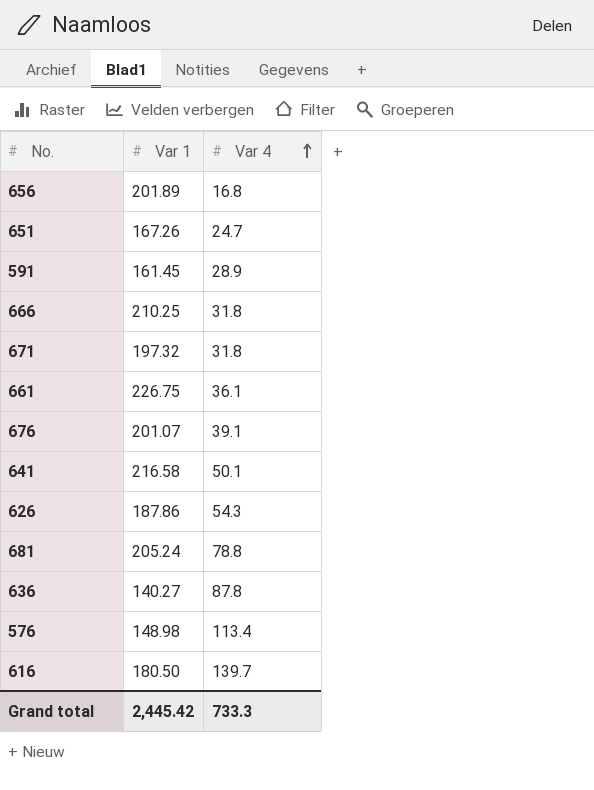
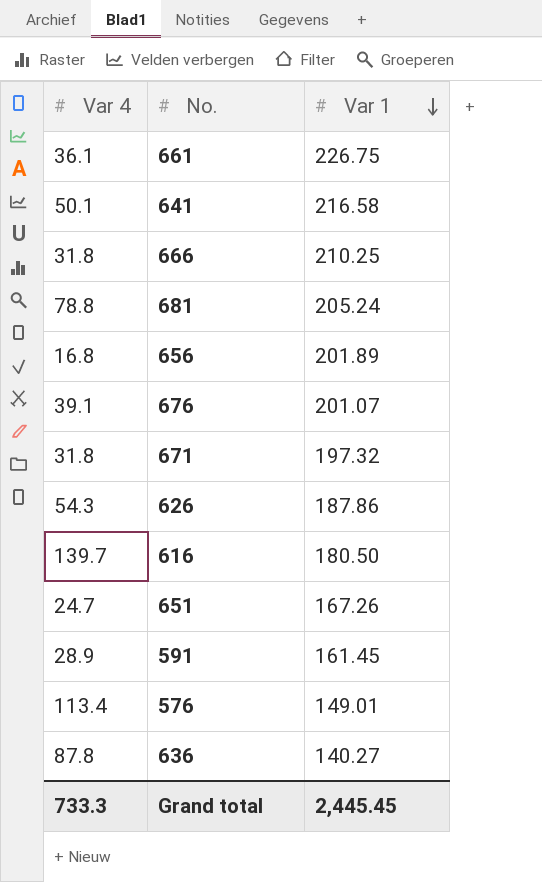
row order: Var 4 ascending -> Var 1 descending
column Var 4 | position: 3 -> 1
576 | Var 1: 148.98 -> 149.01
Grand total | Var 1: 2,445.42 -> 2,445.45

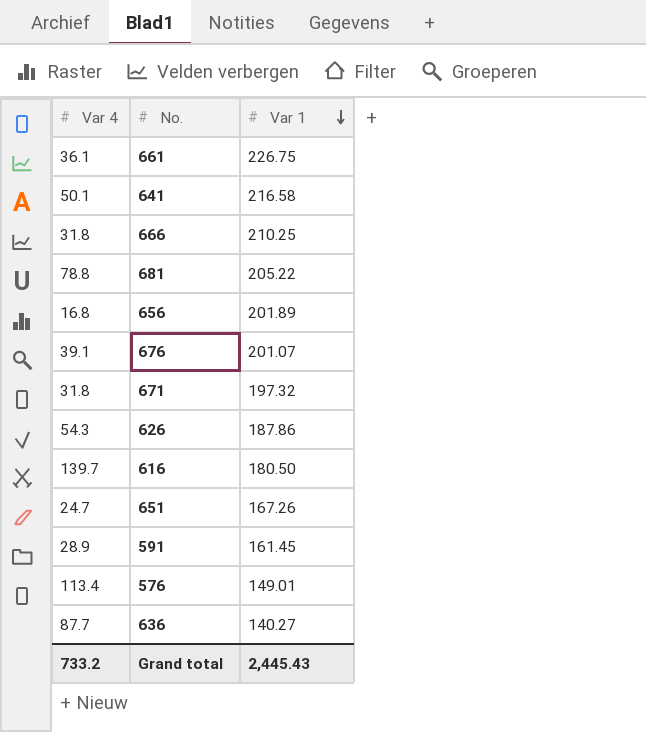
681 | Var 1: 205.24 -> 205.22
636 | Var 4: 87.8 -> 87.7
Grand total | Var 4: 733.3 -> 733.2
Grand total | Var 1: 2,445.45 -> 2,445.43

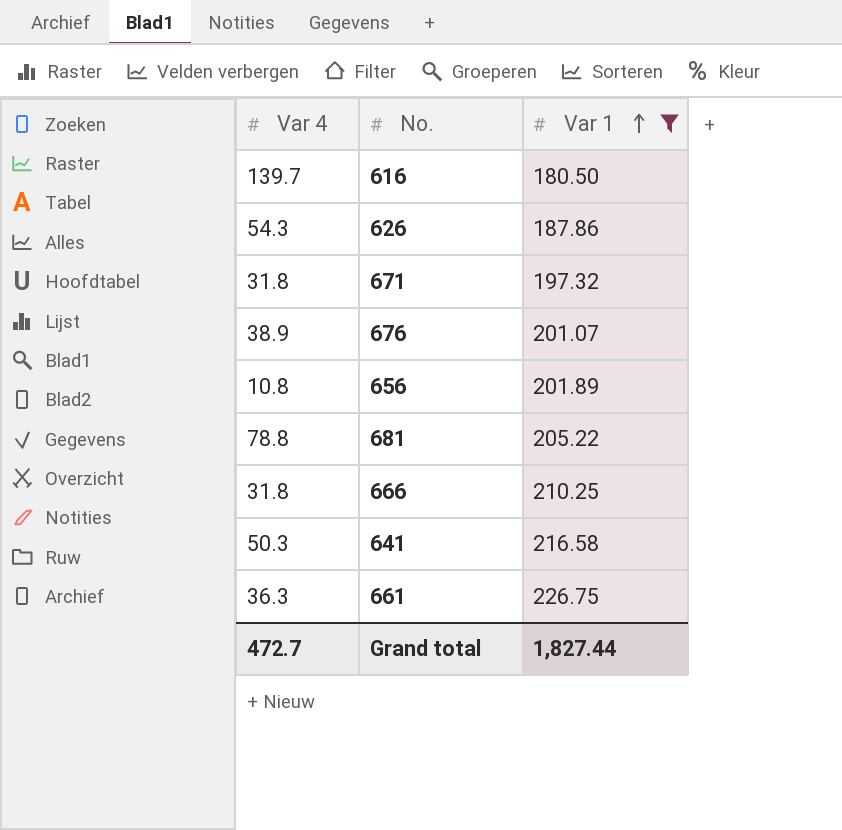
filter: none -> Var 1 >= 180.50
row order: Var 1 descending -> Var 1 ascending
676 | Var 4: 39.1 -> 38.9
656 | Var 4: 16.8 -> 10.8
641 | Var 4: 50.1 -> 50.3
661 | Var 4: 36.1 -> 36.3
Grand total | Var 4: 733.2 -> 472.7
Grand total | Var 1: 2,445.43 -> 1,827.44

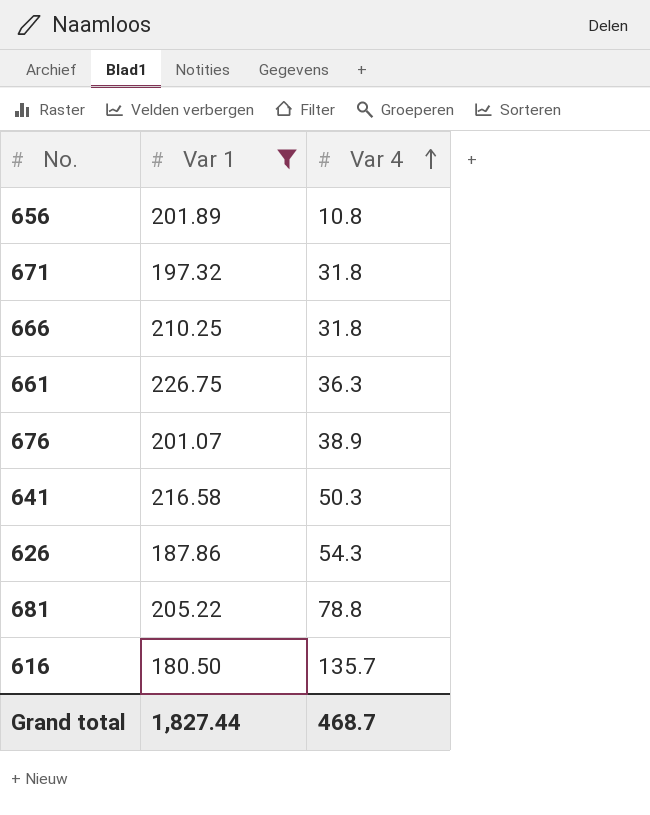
row order: Var 1 ascending -> Var 4 ascending
column Var 4 | position: 1 -> 3
616 | Var 4: 139.7 -> 135.7
Grand total | Var 4: 472.7 -> 468.7

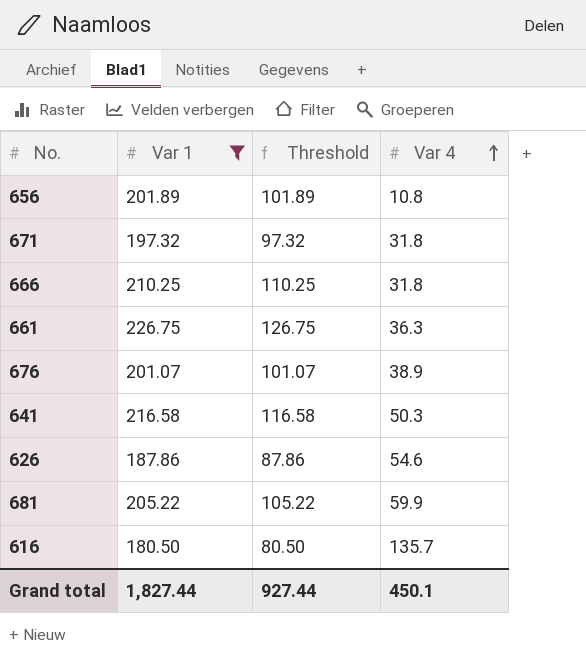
column Threshold | formula: none -> [Var 1] - 100
626 | Var 4: 54.3 -> 54.6
681 | Var 4: 78.8 -> 59.9
Grand total | Var 4: 468.7 -> 450.1

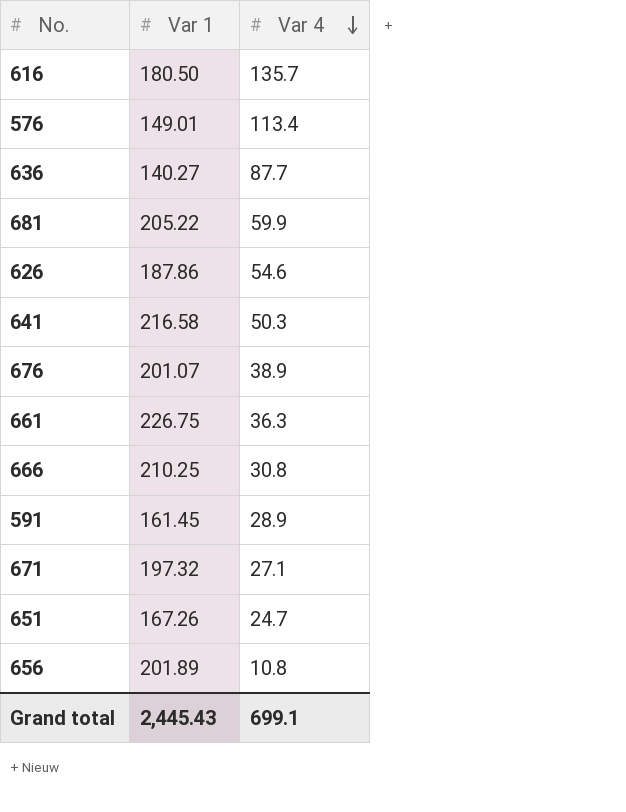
filter: Var 1 >= 180.50 -> none
row order: Var 4 ascending -> Var 4 descending
column Threshold | formula: [Var 1] - 100 -> none
666 | Var 4: 31.8 -> 30.8
671 | Var 4: 31.8 -> 27.1
Grand total | Var 1: 1,827.44 -> 2,445.43
Grand total | Var 4: 450.1 -> 699.1

